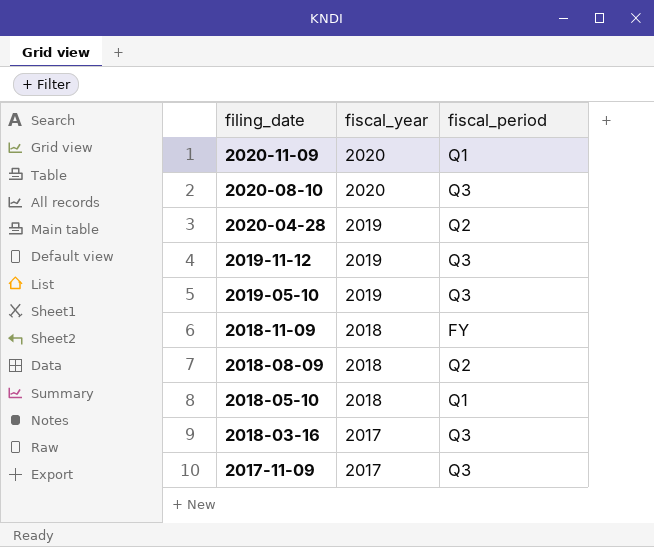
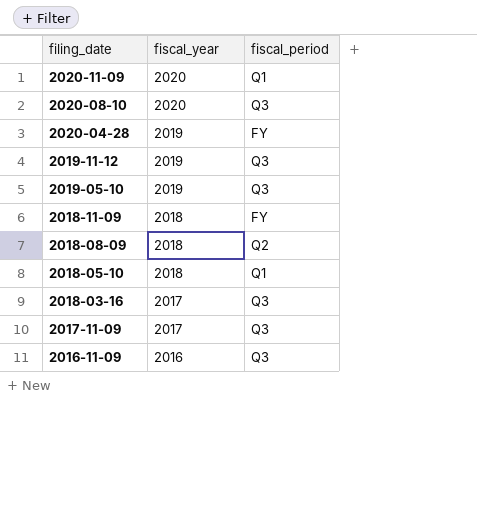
2020-04-28 | fiscal_period: Q2 -> FY
row 2016-11-09: none -> 2016 | Q3

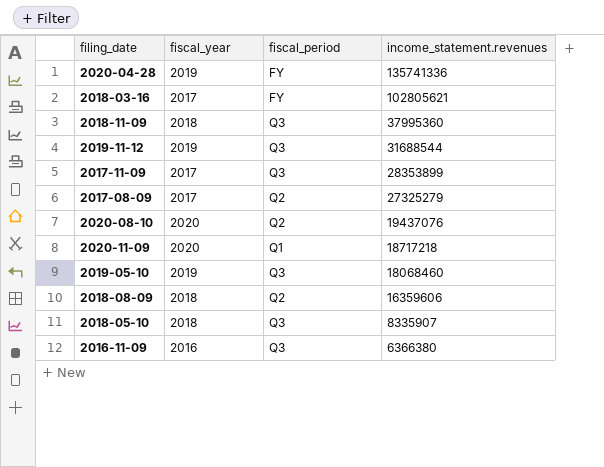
row order: filing_date descending -> income_statement.revenues descending
column income_statement.revenues | position: none -> 4
2018-03-16 | fiscal_period: Q3 -> FY
2018-11-09 | fiscal_period: FY -> Q3
row 2017-08-09: none -> 2017 | Q2 | 27325279
2020-08-10 | fiscal_period: Q3 -> Q2
2018-05-10 | fiscal_period: Q1 -> Q3

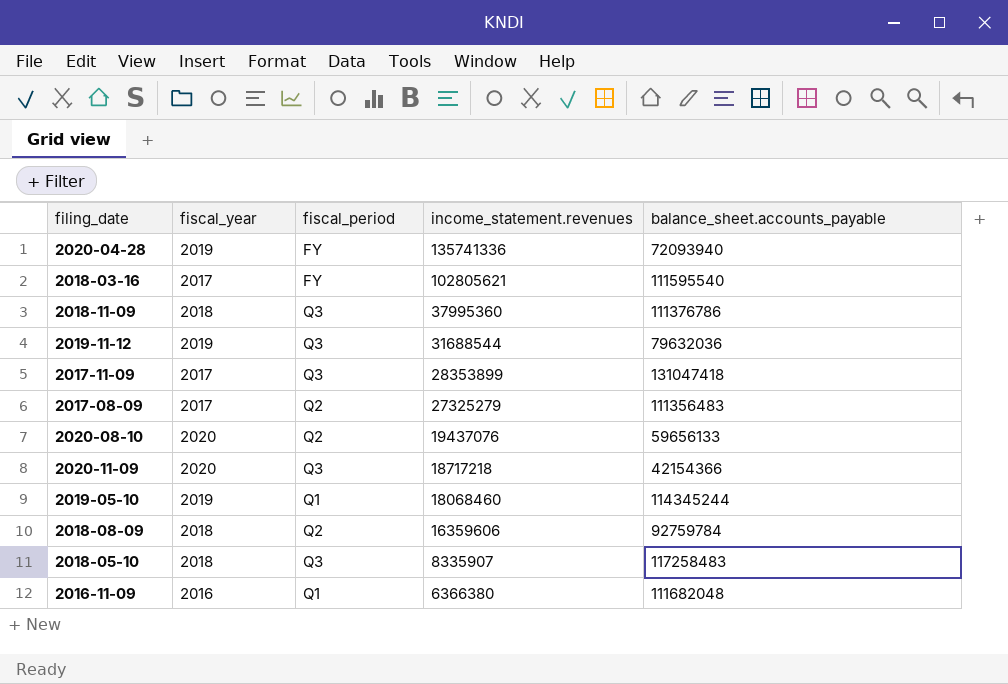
column balance_sheet.accounts_payable | position: none -> 5
2020-11-09 | fiscal_period: Q1 -> Q3
2019-05-10 | fiscal_period: Q3 -> Q1
2016-11-09 | fiscal_period: Q3 -> Q1

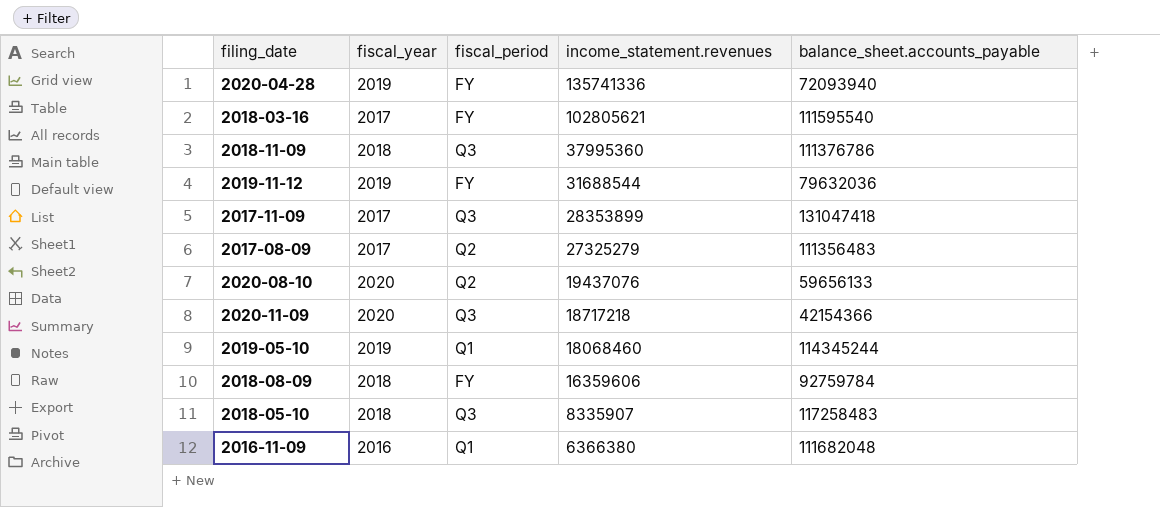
2019-11-12 | fiscal_period: Q3 -> FY
2018-08-09 | fiscal_period: Q2 -> FY

